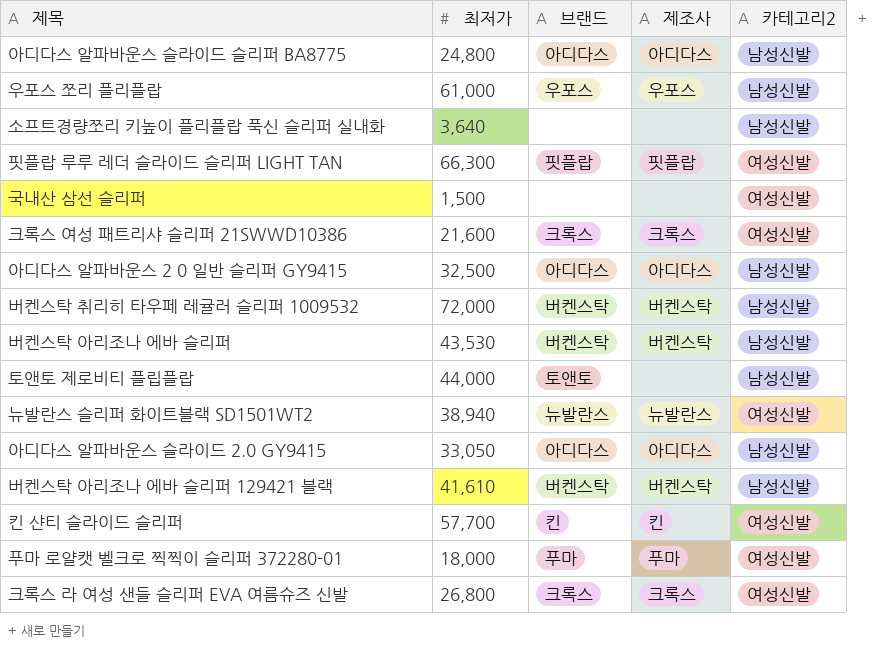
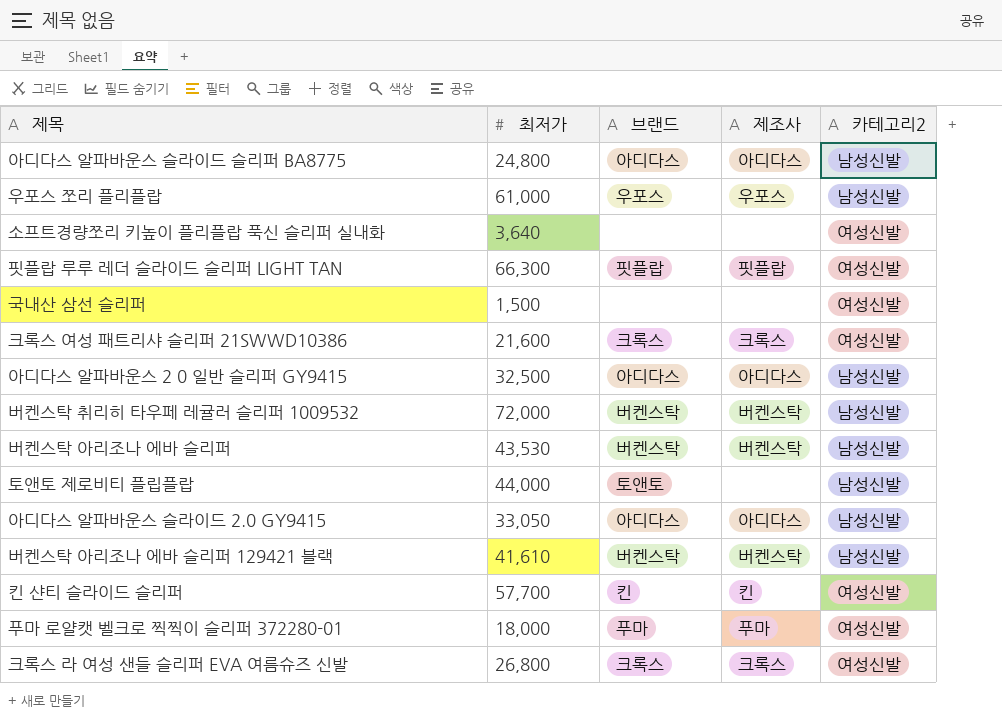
row 뉴발란스 슬리퍼 화이트블랙 SD1501WT2: 38,940 | 뉴발란스 | 뉴발란스 | 여성신발 -> none
소프트경량쪼리 키높이 플리플랍 푹신 슬리퍼 실내화 | 카테고리2: 남성신발 -> 여성신발

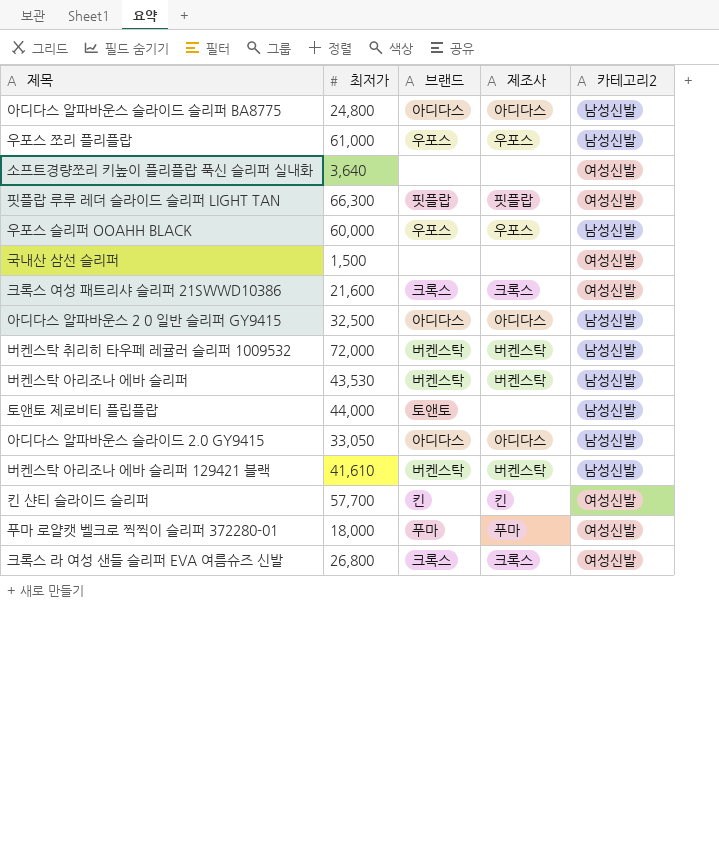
row 우포스 슬리퍼 OOAHH BLACK: none -> 60,000 | 우포스 | 우포스 | 남성신발

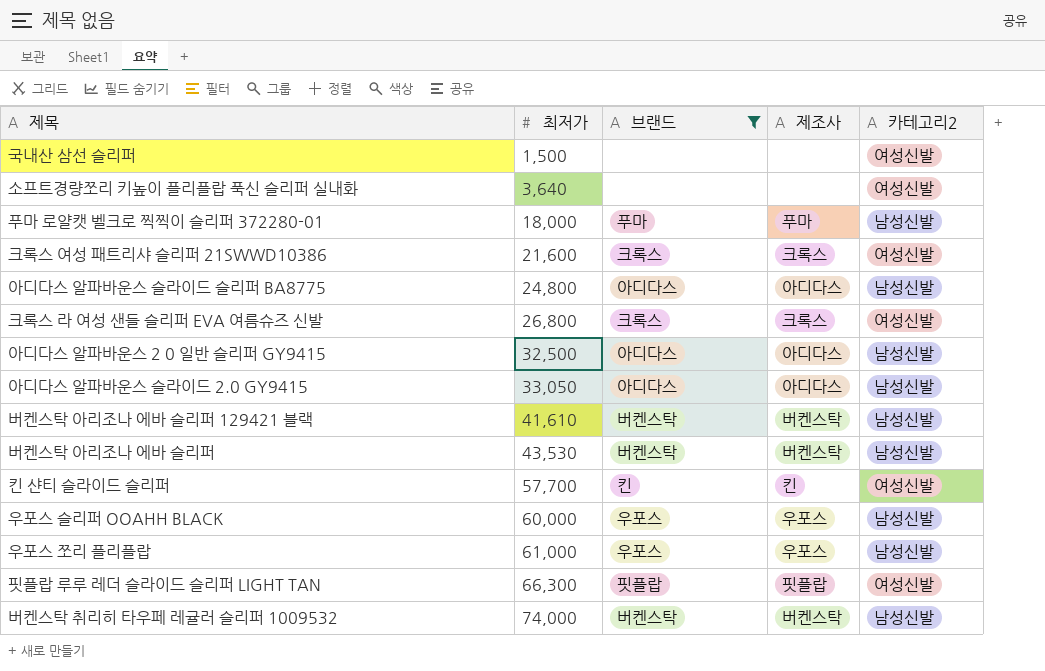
filter: none -> 브랜드 != 토앤토
row order: none -> 최저가 ascending
푸마 로얄캣 벨크로 찍찍이 슬리퍼 372280-01 | 카테고리2: 여성신발 -> 남성신발
버켄스탁 취리히 타우페 레귤러 슬리퍼 1009532 | 최저가: 72,000 -> 74,000

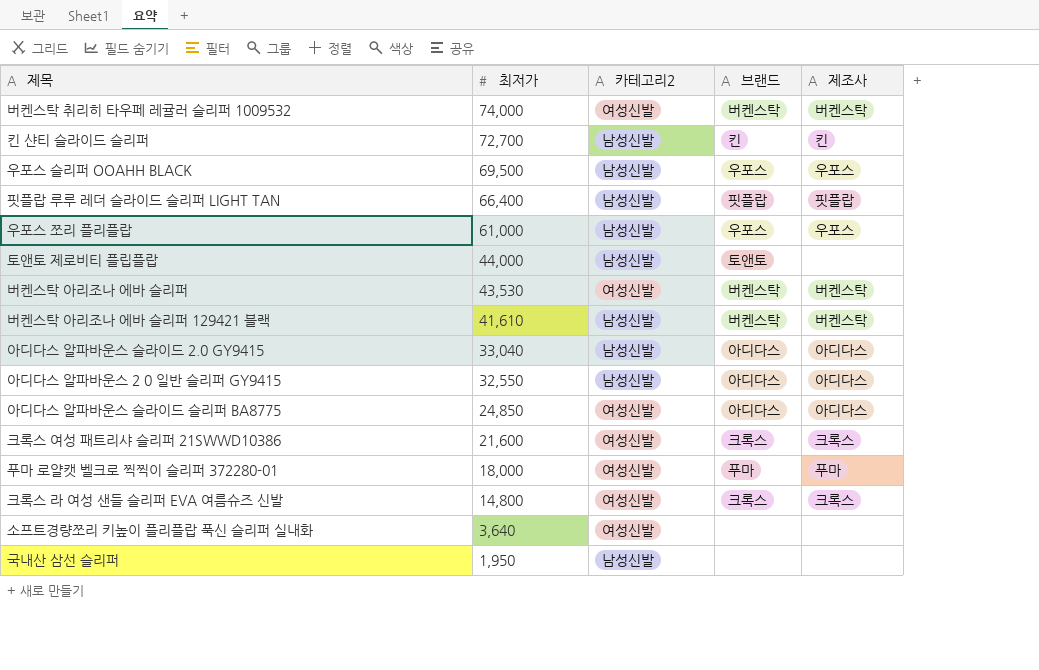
filter: 브랜드 != 토앤토 -> none
row order: 최저가 ascending -> 최저가 descending
column 카테고리2 | position: 5 -> 3
버켄스탁 취리히 타우페 레귤러 슬리퍼 1009532 | 카테고리2: 남성신발 -> 여성신발
킨 샨티 슬라이드 슬리퍼 | 최저가: 57,700 -> 72,700
킨 샨티 슬라이드 슬리퍼 | 카테고리2: 여성신발 -> 남성신발
우포스 슬리퍼 OOAHH BLACK | 최저가: 60,000 -> 69,500
핏플랍 루루 레더 슬라이드 슬리퍼 LIGHT TAN | 최저가: 66,300 -> 66,400
핏플랍 루루 레더 슬라이드 슬리퍼 LIGHT TAN | 카테고리2: 여성신발 -> 남성신발
버켄스탁 아리조나 에바 슬리퍼 | 카테고리2: 남성신발 -> 여성신발
아디다스 알파바운스 슬라이드 2.0 GY9415 | 최저가: 33,050 -> 33,040
아디다스 알파바운스 2 0 일반 슬리퍼 GY9415 | 최저가: 32,500 -> 32,550
아디다스 알파바운스 슬라이드 슬리퍼 BA8775 | 최저가: 24,800 -> 24,850
아디다스 알파바운스 슬라이드 슬리퍼 BA8775 | 카테고리2: 남성신발 -> 여성신발
푸마 로얄캣 벨크로 찍찍이 슬리퍼 372280-01 | 카테고리2: 남성신발 -> 여성신발
크록스 라 여성 샌들 슬리퍼 EVA 여름슈즈 신발 | 최저가: 26,800 -> 14,800
국내산 삼선 슬리퍼 | 최저가: 1,500 -> 1,950
국내산 삼선 슬리퍼 | 카테고리2: 여성신발 -> 남성신발

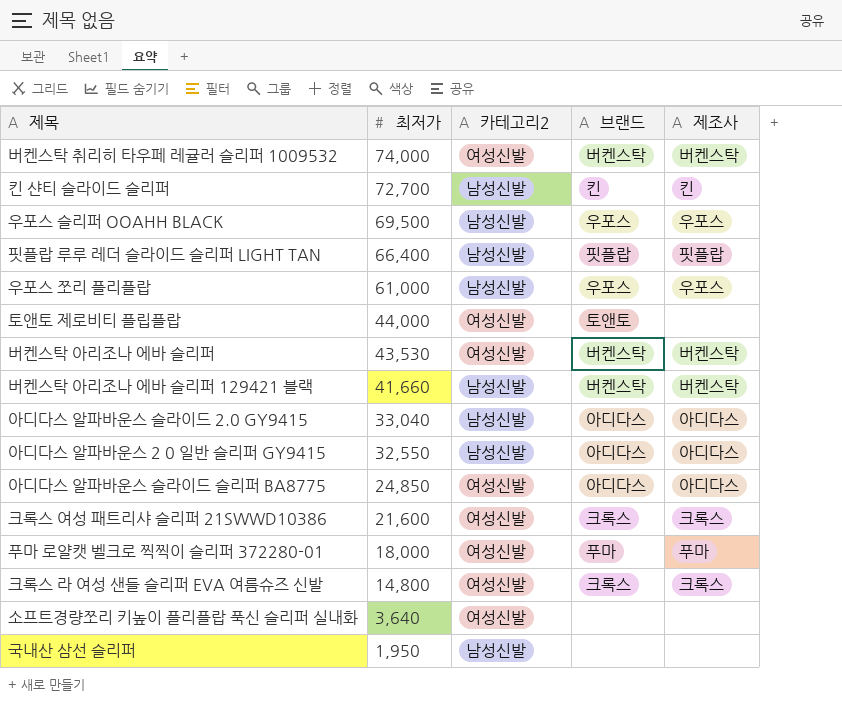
토앤토 제로비티 플립플랍 | 카테고리2: 남성신발 -> 여성신발
버켄스탁 아리조나 에바 슬리퍼 129421 블랙 | 최저가: 41,610 -> 41,660

